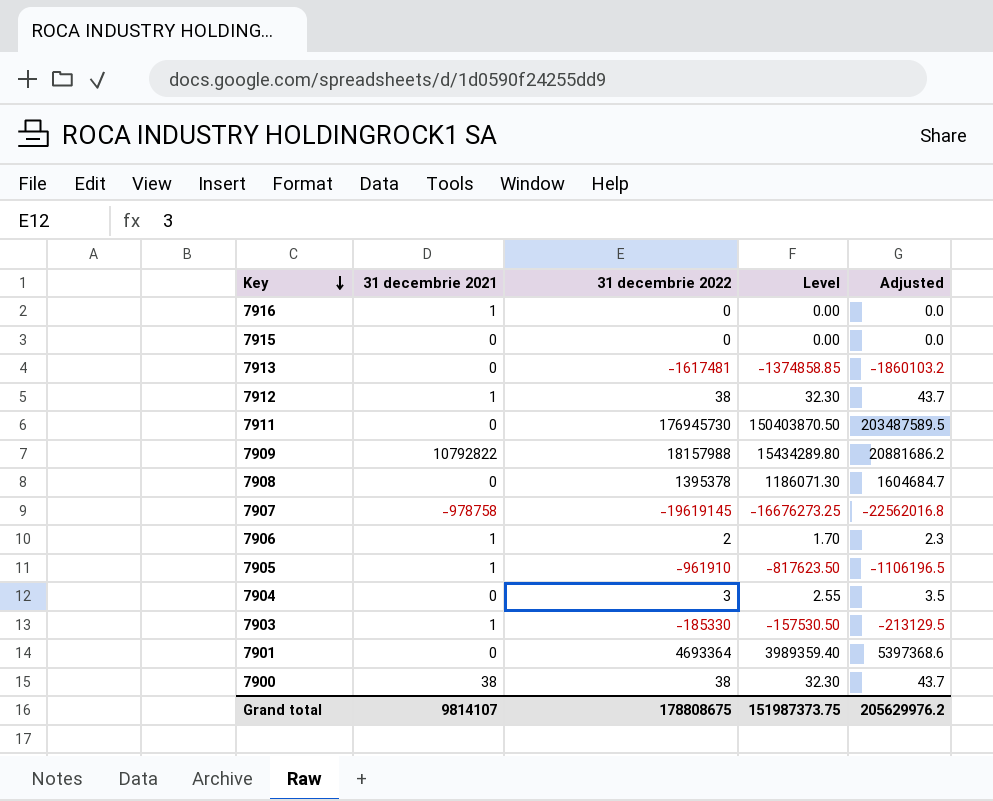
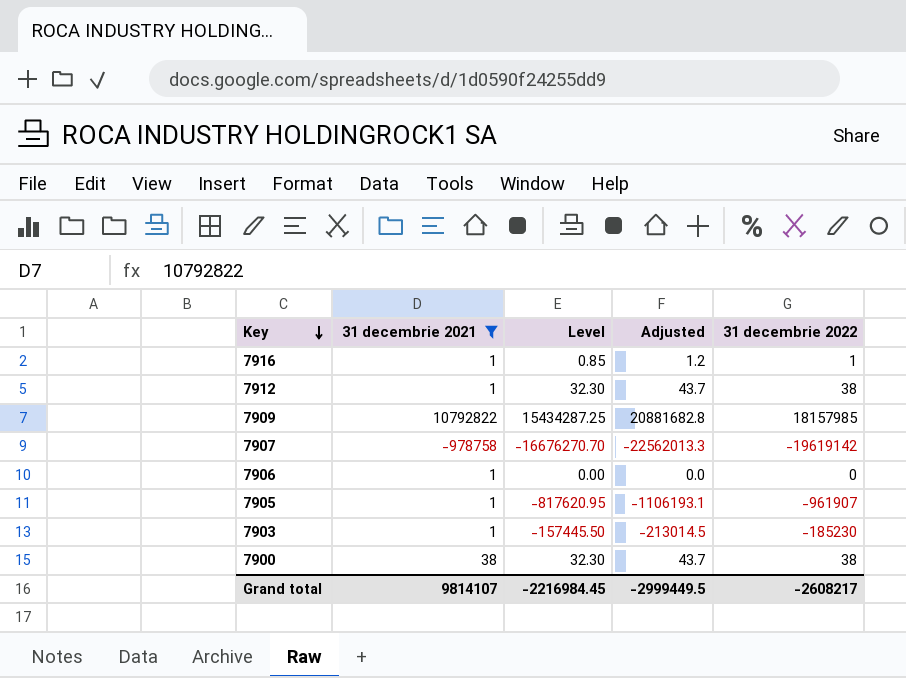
filter: none -> 31 decembrie 2021 != 0
column 31 decembrie 2022 | position: 3 -> 5
7916 | Level: 0.00 -> 0.85
7916 | Adjusted: 0.0 -> 1.2
7916 | 31 decembrie 2022: 0 -> 1
7909 | Level: 15434289.80 -> 15434287.25
7909 | Adjusted: 20881686.2 -> 20881682.8
7909 | 31 decembrie 2022: 18157988 -> 18157985
7907 | Level: -16676273.25 -> -16676270.70
7907 | Adjusted: -22562016.8 -> -22562013.3
7907 | 31 decembrie 2022: -19619145 -> -19619142
7906 | Level: 1.70 -> 0.00
7906 | Adjusted: 2.3 -> 0.0
7906 | 31 decembrie 2022: 2 -> 0
7905 | Level: -817623.50 -> -817620.95
7905 | Adjusted: -1106196.5 -> -1106193.1
7905 | 31 decembrie 2022: -961910 -> -961907
7903 | Level: -157530.50 -> -157445.50
7903 | Adjusted: -213129.5 -> -213014.5
7903 | 31 decembrie 2022: -185330 -> -185230
Grand total | Level: 151987373.75 -> -2216984.45
Grand total | Adjusted: 205629976.2 -> -2999449.5
Grand total | 31 decembrie 2022: 178808675 -> -2608217

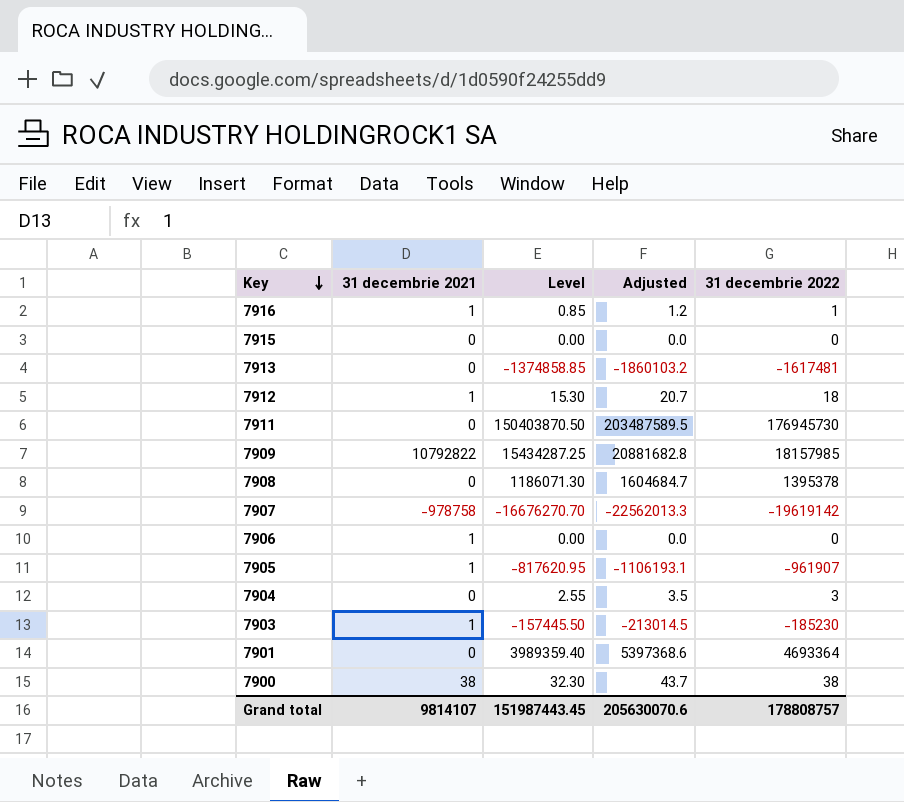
filter: 31 decembrie 2021 != 0 -> none
7912 | Level: 32.30 -> 15.30
7912 | Adjusted: 43.7 -> 20.7
7912 | 31 decembrie 2022: 38 -> 18
Grand total | Level: -2216984.45 -> 151987443.45
Grand total | Adjusted: -2999449.5 -> 205630070.6
Grand total | 31 decembrie 2022: -2608217 -> 178808757

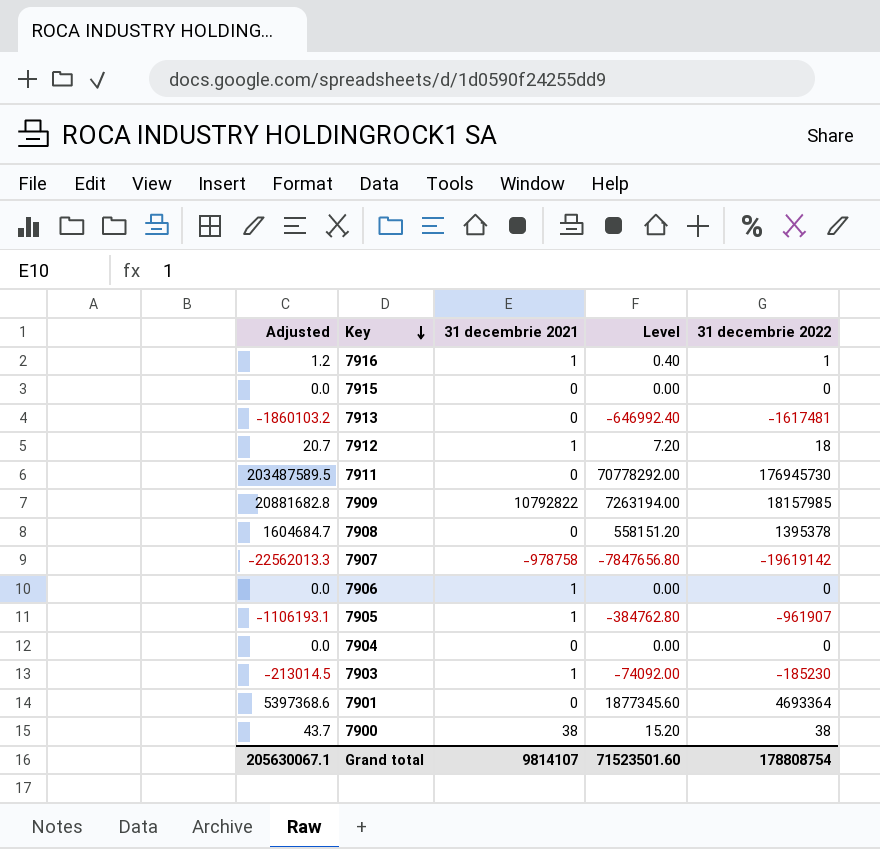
column Adjusted | position: 4 -> 1
column Level | formula: [31 decembrie 2022] * 0.85 -> [31 decembrie 2022] * 0.4
7904 | Adjusted: 3.5 -> 0.0
7904 | 31 decembrie 2022: 3 -> 0
Grand total | Adjusted: 205630070.6 -> 205630067.1
Grand total | Level: 151987443.45 -> 71523501.60
Grand total | 31 decembrie 2022: 178808757 -> 178808754

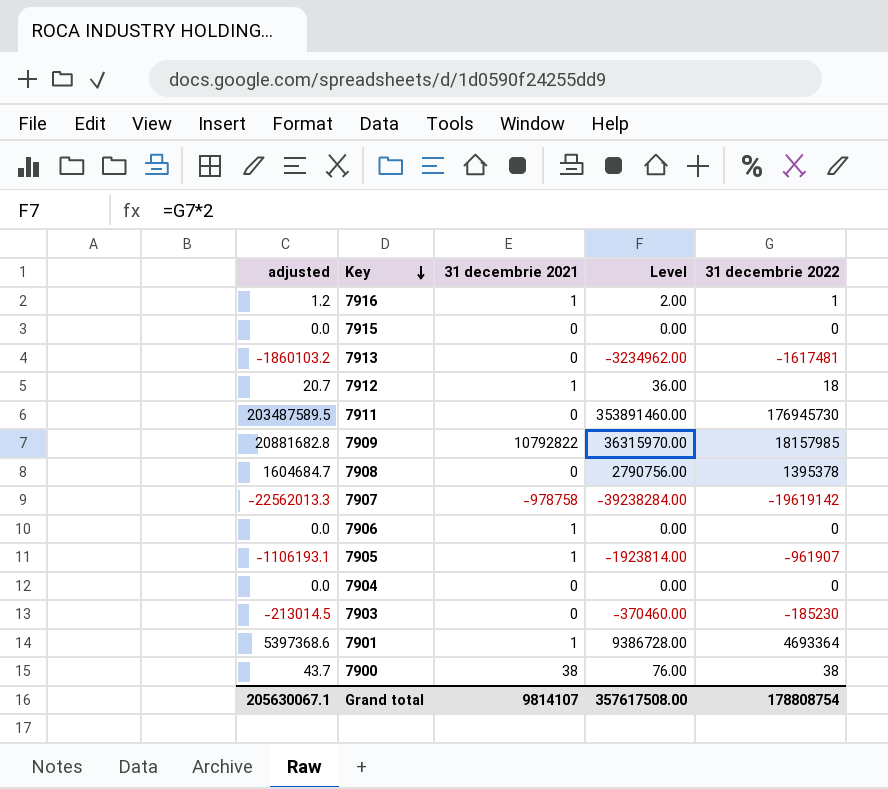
column name: Adjusted -> adjusted
column Level | formula: [31 decembrie 2022] * 0.4 -> [31 decembrie 2022] * 2
7903 | 31 decembrie 2021: 1 -> 0
7901 | 31 decembrie 2021: 0 -> 1
Grand total | Level: 71523501.60 -> 357617508.00

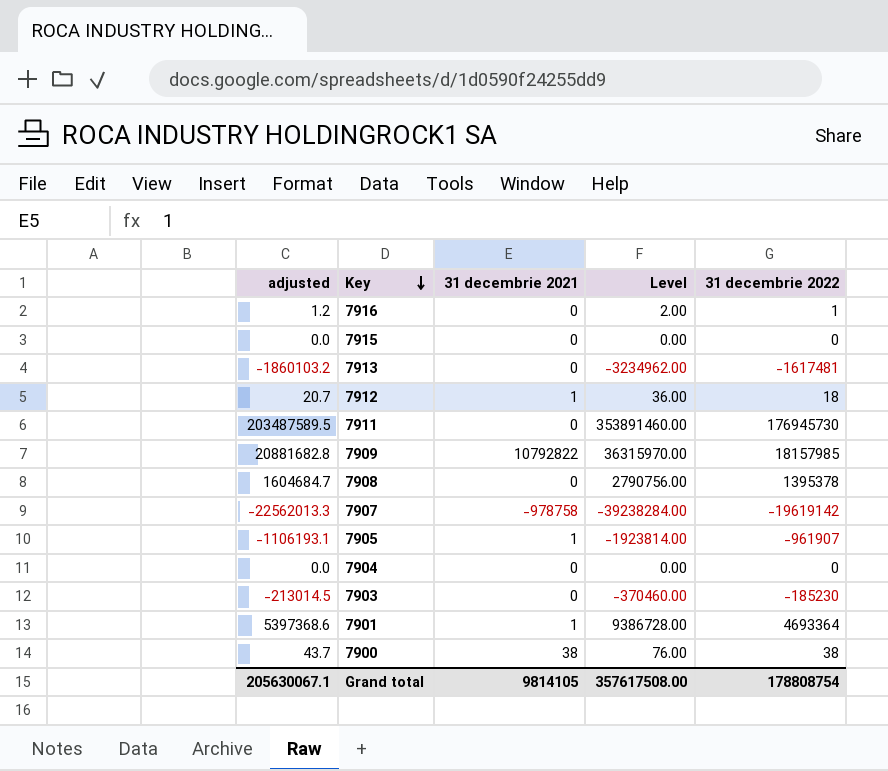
row 7906: 0.0 | 1 | 0.00 | 0 -> none
7916 | 31 decembrie 2021: 1 -> 0
Grand total | 31 decembrie 2021: 9814107 -> 9814105

